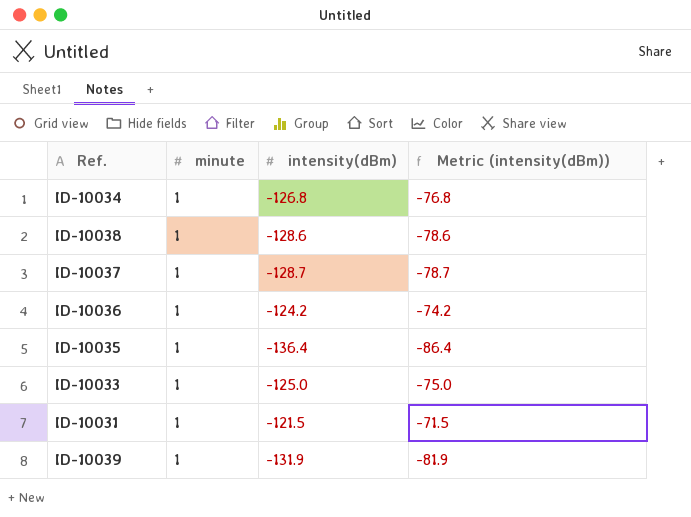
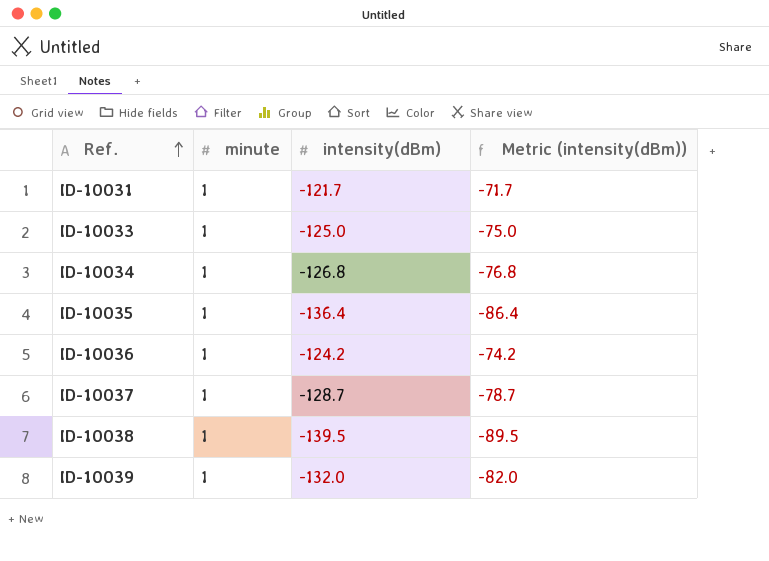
row order: none -> Ref. ascending
ID-10031 | intensity(dBm): -121.5 -> -121.7
ID-10031 | Metric (intensity(dBm)): -71.5 -> -71.7
ID-10038 | intensity(dBm): -128.6 -> -139.5
ID-10038 | Metric (intensity(dBm)): -78.6 -> -89.5
ID-10039 | intensity(dBm): -131.9 -> -132.0
ID-10039 | Metric (intensity(dBm)): -81.9 -> -82.0

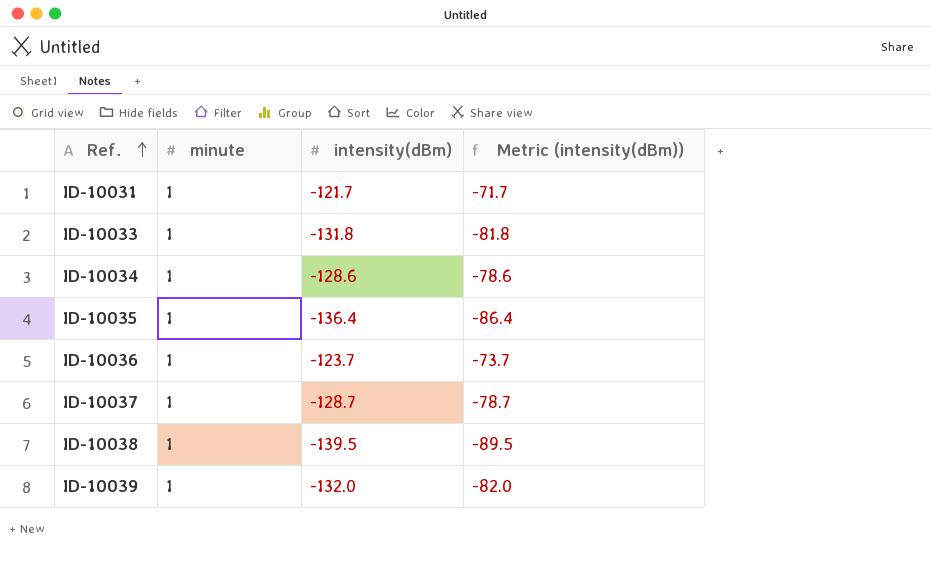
ID-10033 | intensity(dBm): -125.0 -> -131.8
ID-10033 | Metric (intensity(dBm)): -75.0 -> -81.8
ID-10034 | intensity(dBm): -126.8 -> -128.6
ID-10034 | Metric (intensity(dBm)): -76.8 -> -78.6
ID-10036 | intensity(dBm): -124.2 -> -123.7
ID-10036 | Metric (intensity(dBm)): -74.2 -> -73.7

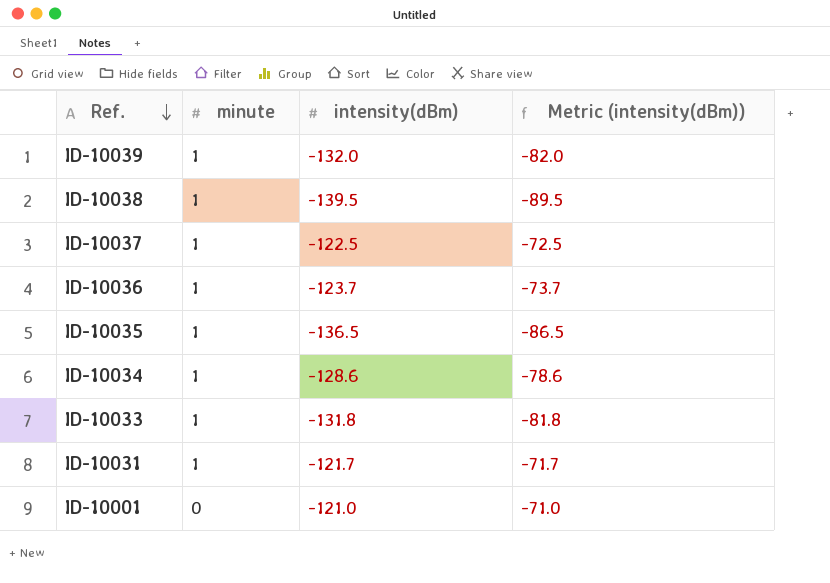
row order: Ref. ascending -> Ref. descending
ID-10037 | intensity(dBm): -128.7 -> -122.5
ID-10037 | Metric (intensity(dBm)): -78.7 -> -72.5
ID-10035 | intensity(dBm): -136.4 -> -136.5
ID-10035 | Metric (intensity(dBm)): -86.4 -> -86.5
row ID-10001: none -> 0 | -121.0 | -71.0

